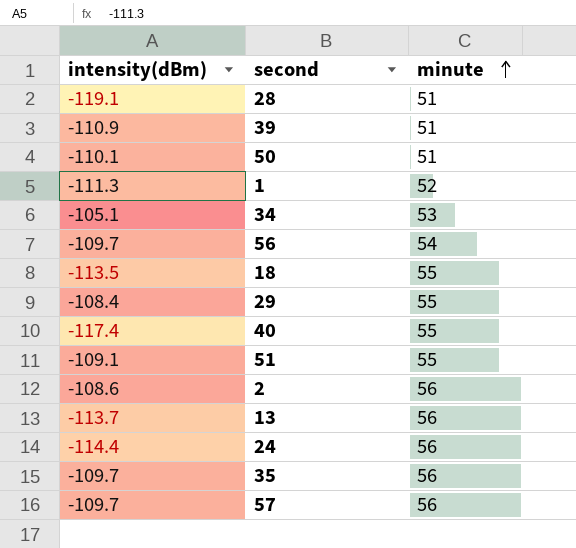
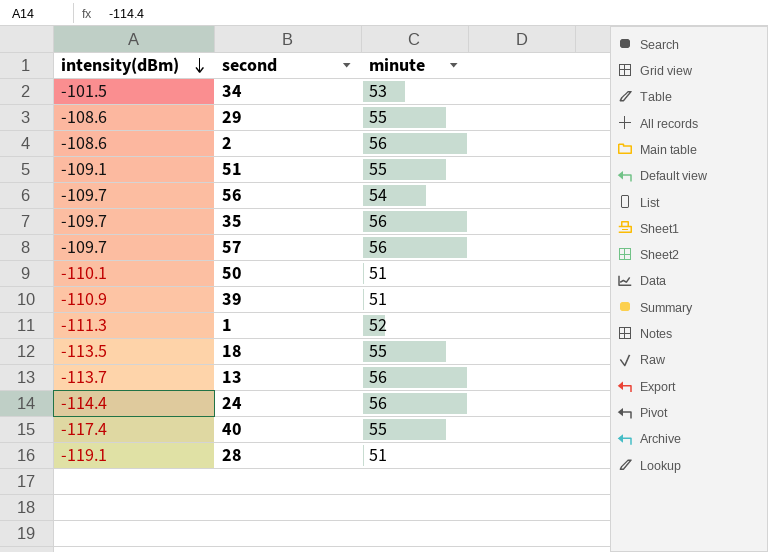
row order: minute ascending -> intensity(dBm) descending
34 | intensity(dBm): -105.1 -> -101.5
29 | intensity(dBm): -108.4 -> -108.6

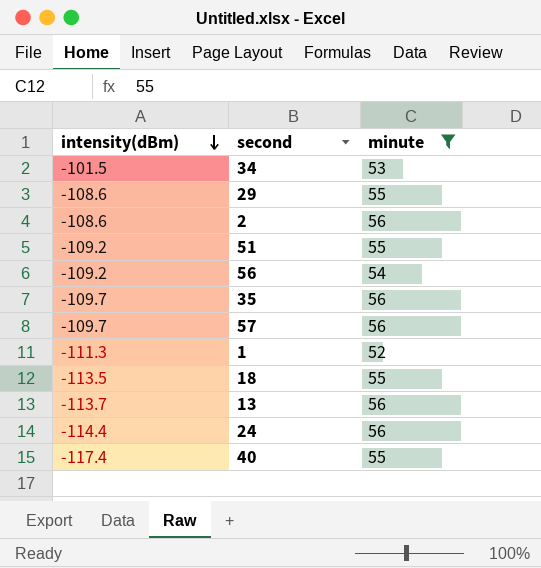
filter: none -> minute != 51
51 | intensity(dBm): -109.1 -> -109.2
56 | intensity(dBm): -109.7 -> -109.2

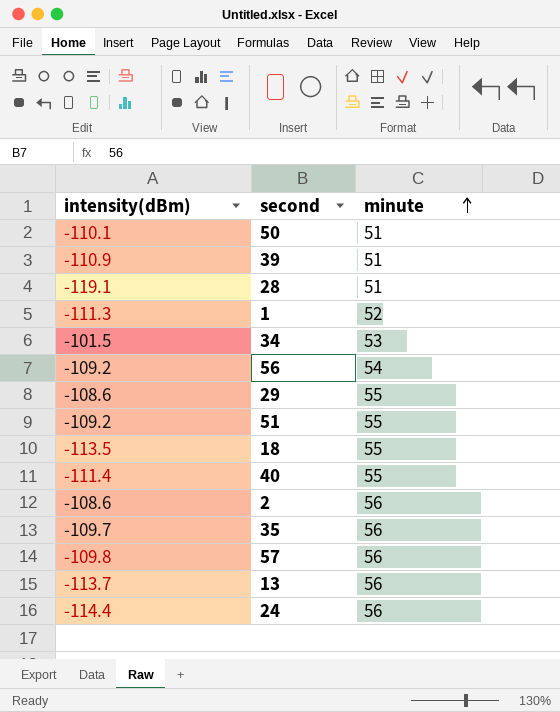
filter: minute != 51 -> none
row order: intensity(dBm) descending -> minute ascending
40 | intensity(dBm): -117.4 -> -111.4
57 | intensity(dBm): -109.7 -> -109.8

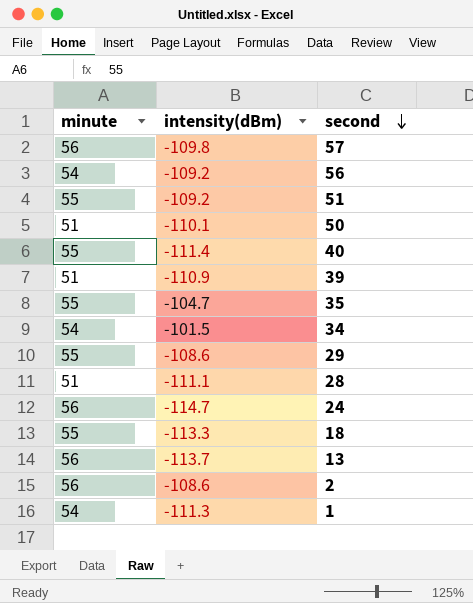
row order: minute ascending -> second descending
column minute | position: 3 -> 1
35 | minute: 56 -> 55
35 | intensity(dBm): -109.7 -> -104.7
34 | minute: 53 -> 54
28 | intensity(dBm): -119.1 -> -111.1
24 | intensity(dBm): -114.4 -> -114.7
18 | intensity(dBm): -113.5 -> -113.3
1 | minute: 52 -> 54

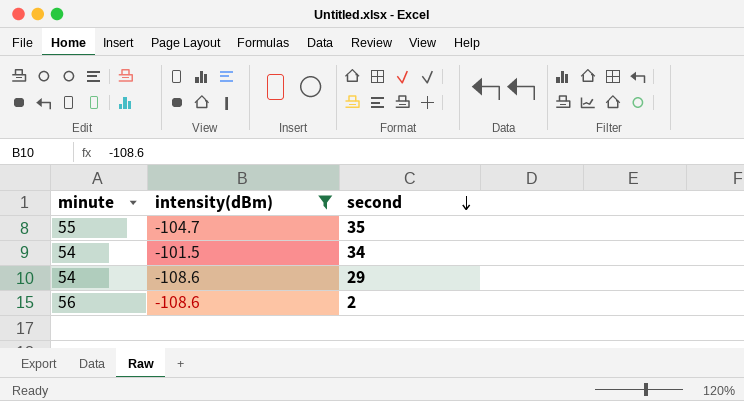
filter: none -> intensity(dBm) >= -108.6
29 | minute: 55 -> 54

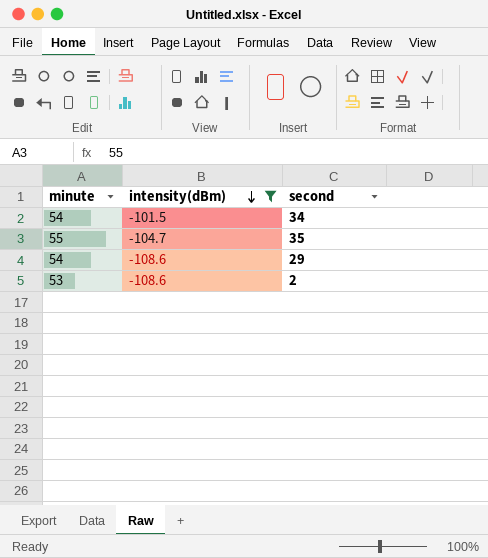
row order: second descending -> intensity(dBm) descending
2 | minute: 56 -> 53

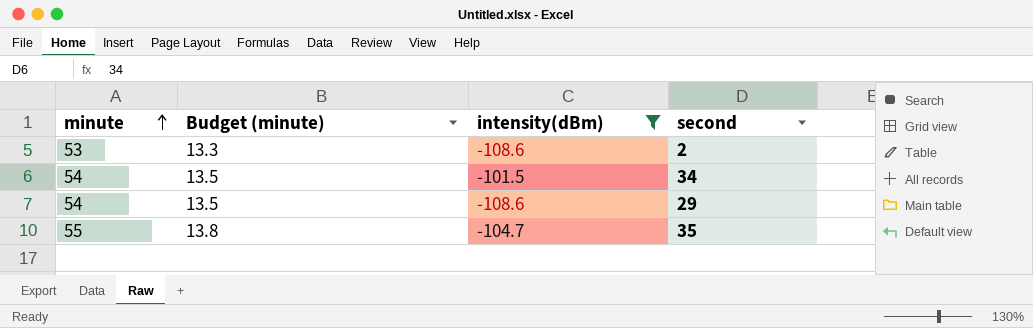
row order: intensity(dBm) descending -> minute ascending
column Budget (minute) | formula: none -> [minute] * 0.25

